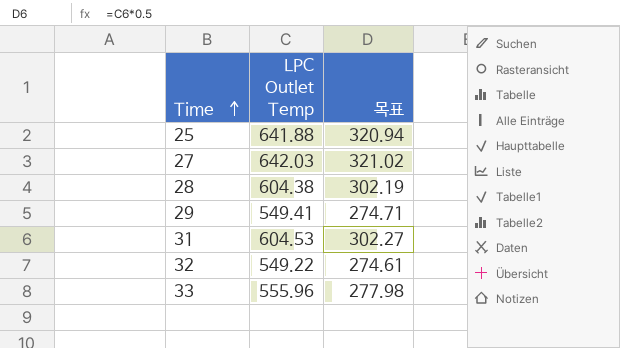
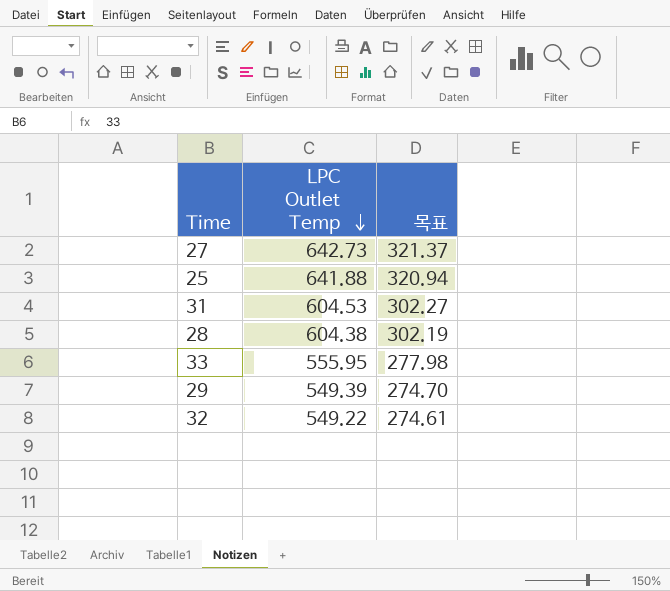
row order: Time ascending -> LPC Outlet Temp descending
27 | LPC Outlet Temp: 642.03 -> 642.73
27 | 목표: 321.02 -> 321.37
33 | LPC Outlet Temp: 555.96 -> 555.95
29 | LPC Outlet Temp: 549.41 -> 549.39
29 | 목표: 274.71 -> 274.70

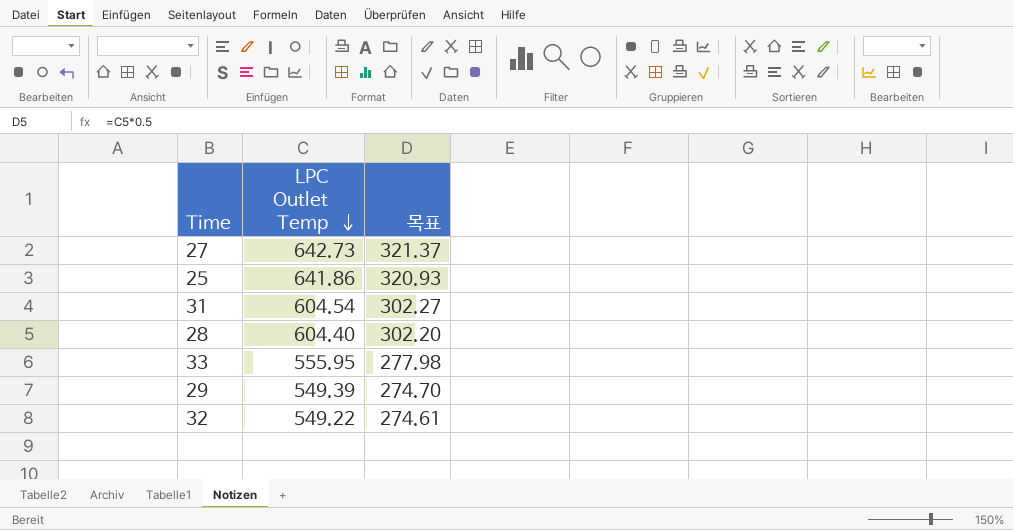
25 | LPC Outlet Temp: 641.88 -> 641.86
25 | 목표: 320.94 -> 320.93
31 | LPC Outlet Temp: 604.53 -> 604.54
28 | LPC Outlet Temp: 604.38 -> 604.40
28 | 목표: 302.19 -> 302.20

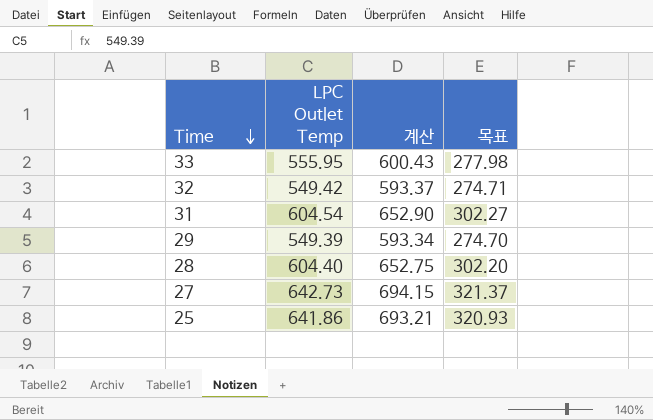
row order: LPC Outlet Temp descending -> Time descending
column 계산 | formula: none -> [LPC Outlet Temp] * 1.08
32 | LPC Outlet Temp: 549.22 -> 549.42
32 | 목표: 274.61 -> 274.71

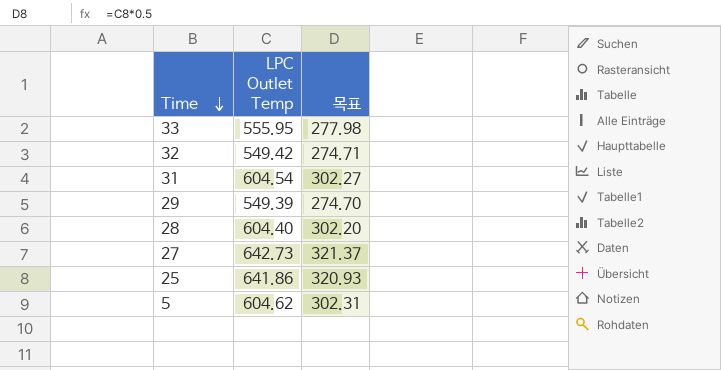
column 계산 | formula: [LPC Outlet Temp] * 1.08 -> none
row 5: none -> 604.62 | 302.31

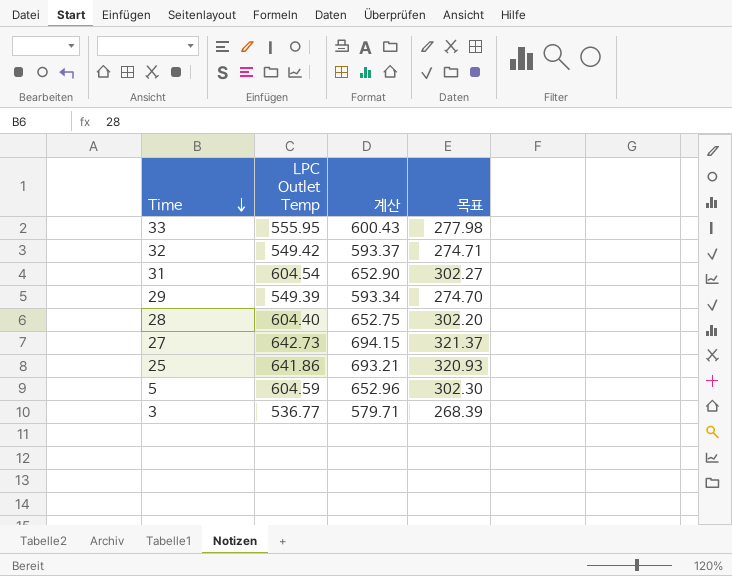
column 계산 | formula: none -> [LPC Outlet Temp] * 1.08
5 | LPC Outlet Temp: 604.62 -> 604.59
5 | 목표: 302.31 -> 302.30
row 3: none -> 536.77 | 579.71 | 268.39

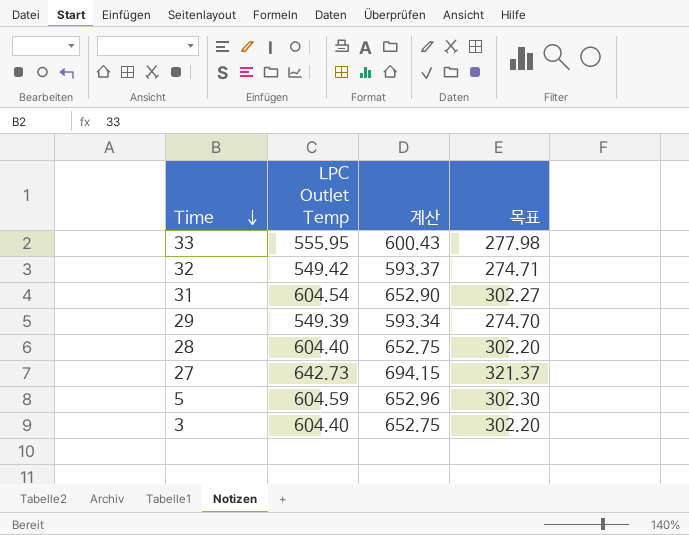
row 25: 641.86 | 693.21 | 320.93 -> none
3 | LPC Outlet Temp: 536.77 -> 604.40
3 | 계산: 579.71 -> 652.75
3 | 목표: 268.39 -> 302.20

